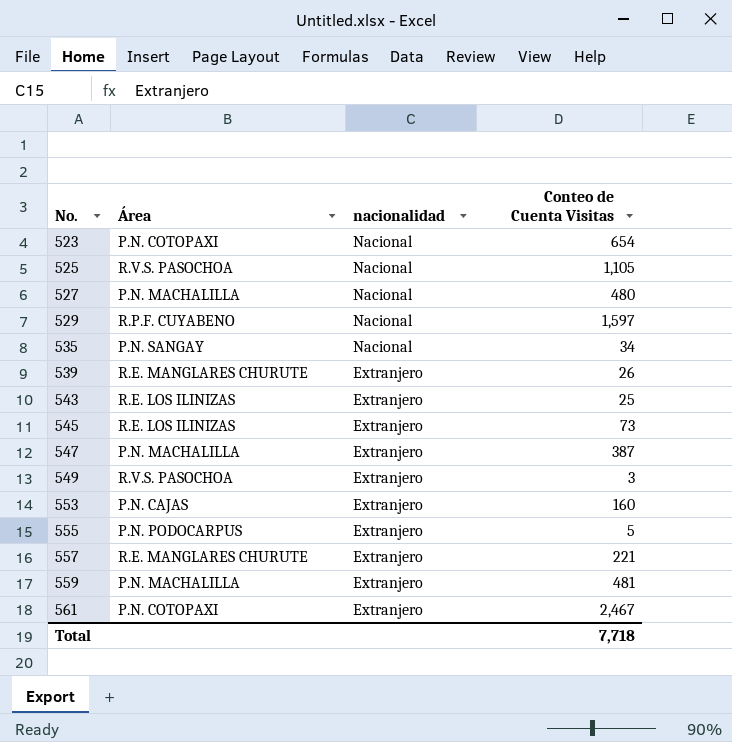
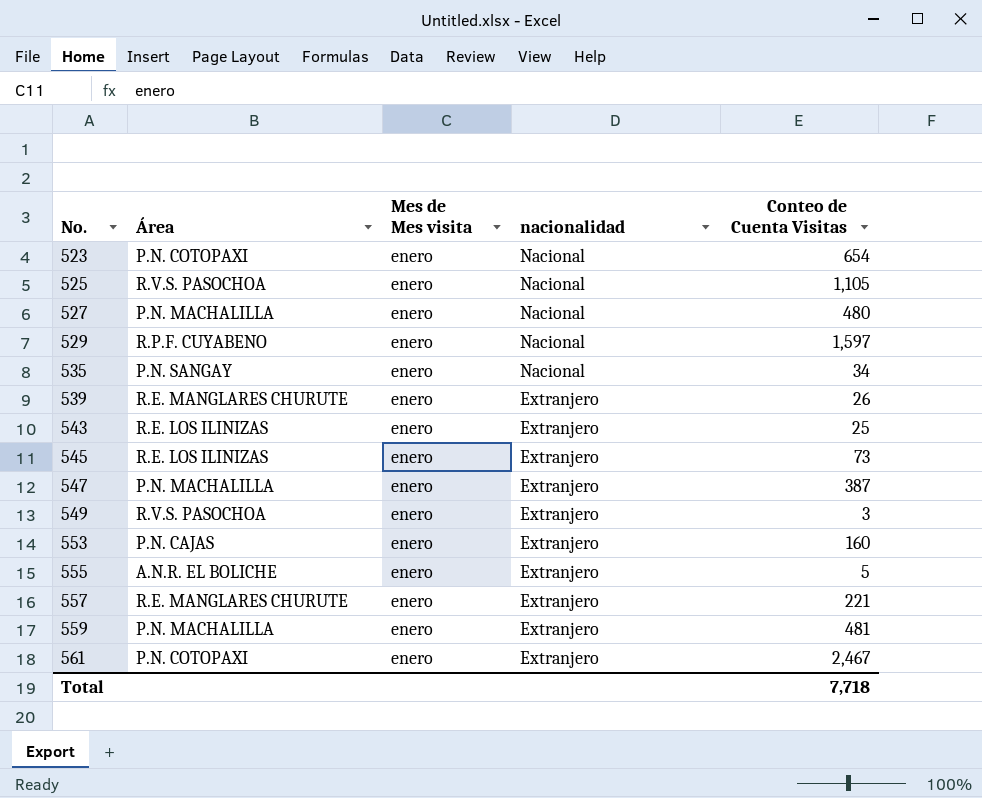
column Mes de Mes visita | position: none -> 3
555 | Área: P.N. PODOCARPUS -> A.N.R. EL BOLICHE

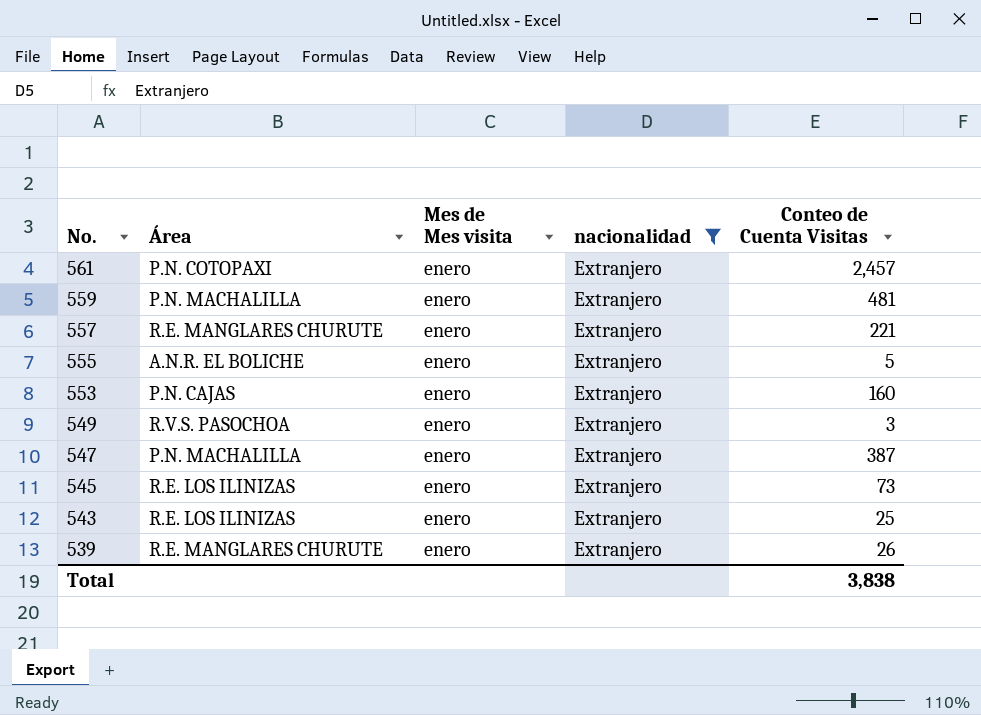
filter: none -> nacionalidad = Extranjero
row order: No. ascending -> No. descending
561 | Conteo de Cuenta Visitas: 2,467 -> 2,457
Total | Conteo de Cuenta Visitas: 7,718 -> 3,838

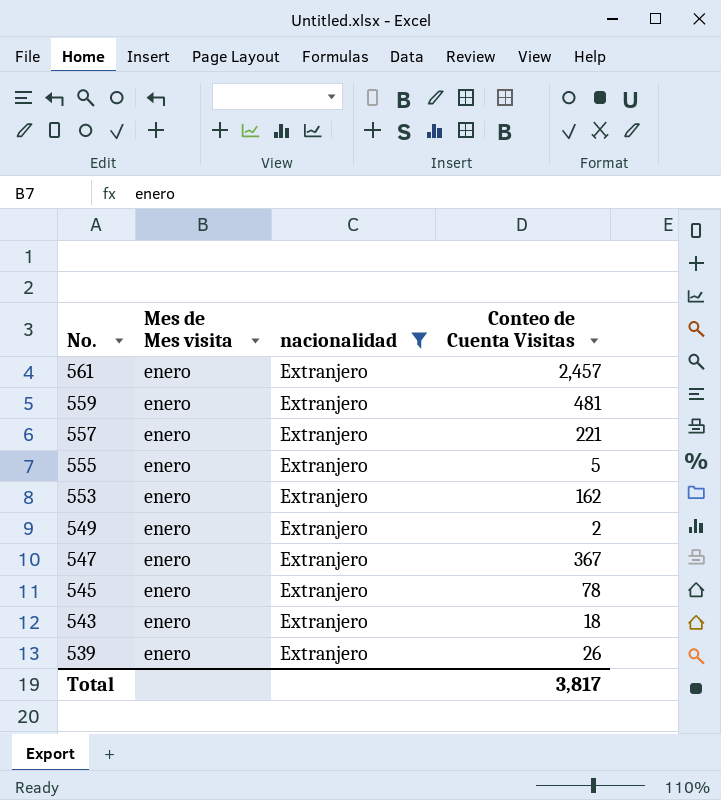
column Área | position: 2 -> none
553 | Conteo de Cuenta Visitas: 160 -> 162
549 | Conteo de Cuenta Visitas: 3 -> 2
547 | Conteo de Cuenta Visitas: 387 -> 367
545 | Conteo de Cuenta Visitas: 73 -> 78
543 | Conteo de Cuenta Visitas: 25 -> 18
Total | Conteo de Cuenta Visitas: 3,838 -> 3,817

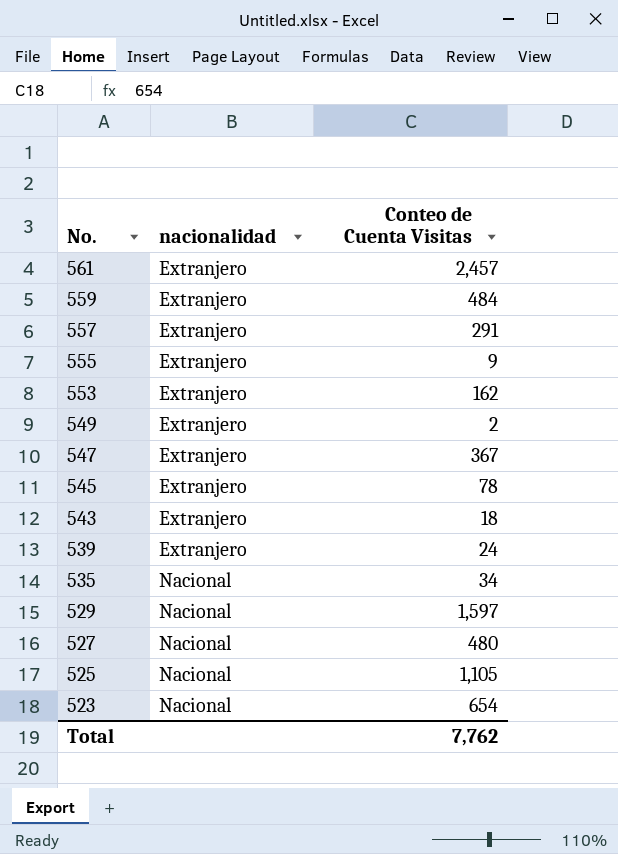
filter: nacionalidad = Extranjero -> none
column Mes de Mes visita | position: 2 -> none
559 | Conteo de Cuenta Visitas: 481 -> 484
557 | Conteo de Cuenta Visitas: 221 -> 291
555 | Conteo de Cuenta Visitas: 5 -> 9
539 | Conteo de Cuenta Visitas: 26 -> 24
Total | Conteo de Cuenta Visitas: 3,817 -> 7,762

